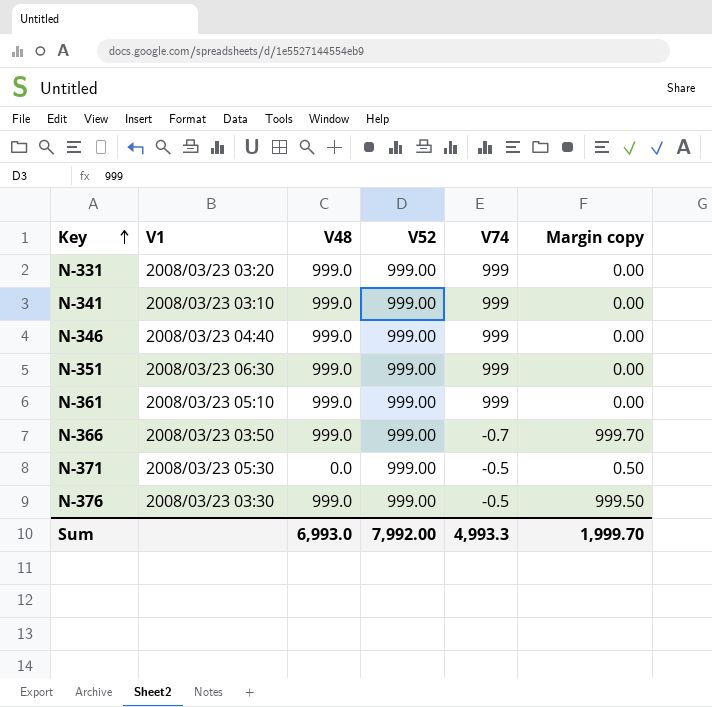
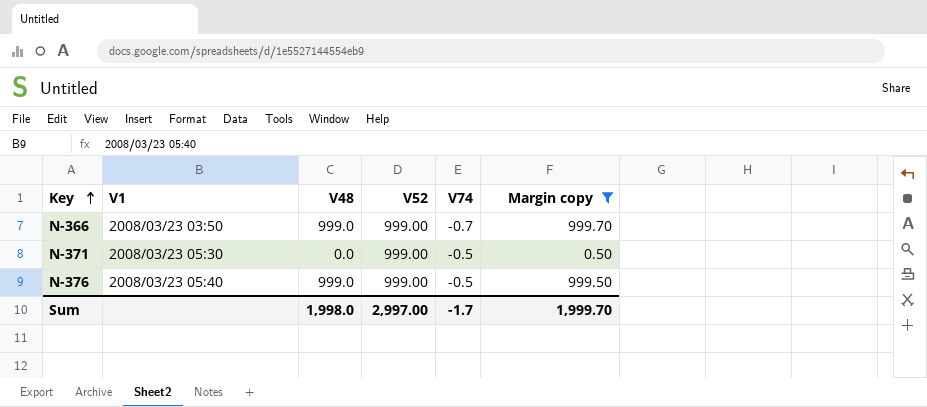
filter: none -> Margin copy != 0.00
N-376 | V1: 2008/03/23 03:30 -> 2008/03/23 05:40
Sum | V48: 6,993.0 -> 1,998.0
Sum | V52: 7,992.00 -> 2,997.00
Sum | V74: 4,993.3 -> -1.7

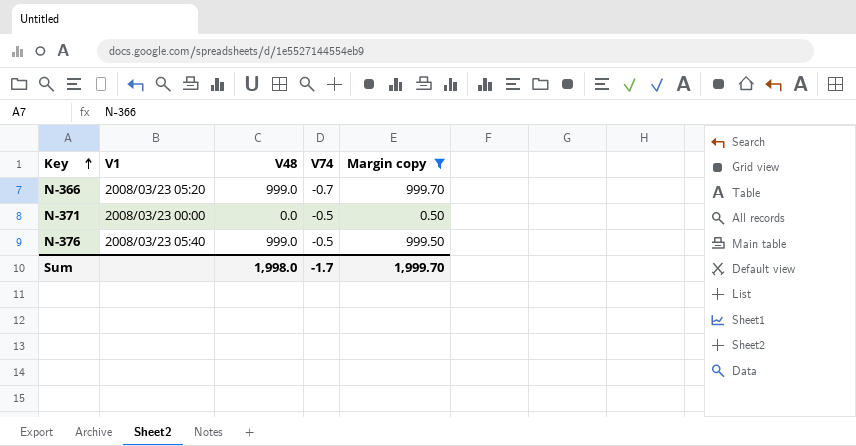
column V52 | position: 4 -> none
N-366 | V1: 2008/03/23 03:50 -> 2008/03/23 05:20
N-371 | V1: 2008/03/23 05:30 -> 2008/03/23 00:00

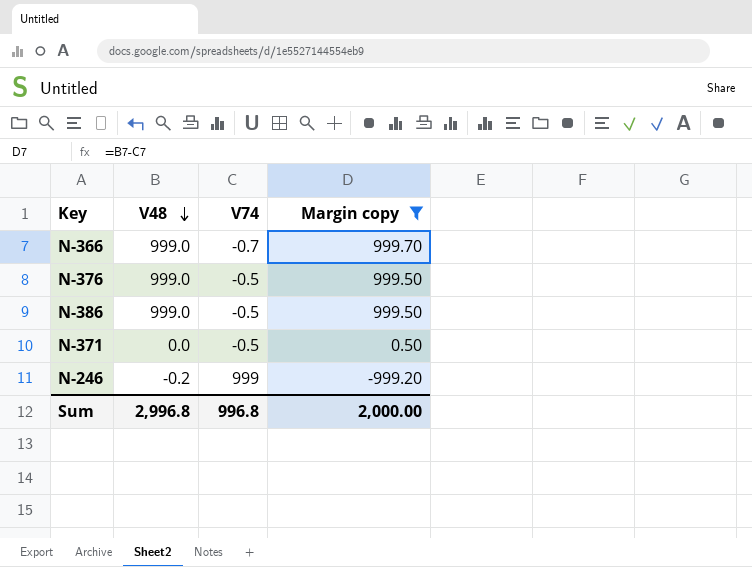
row order: Key ascending -> V48 descending
column V1 | position: 2 -> none
row N-386: none -> 999.0 | -0.5 | 999.50
row N-246: none -> -0.2 | 999 | -999.20
Sum | V48: 1,998.0 -> 2,996.8
Sum | V74: -1.7 -> 996.8
Sum | Margin copy: 1,999.70 -> 2,000.00

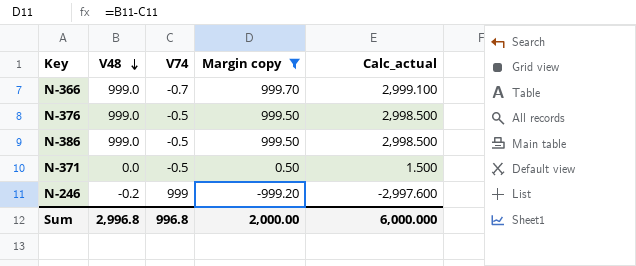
column Calc_actual | formula: none -> [Margin copy] * 3

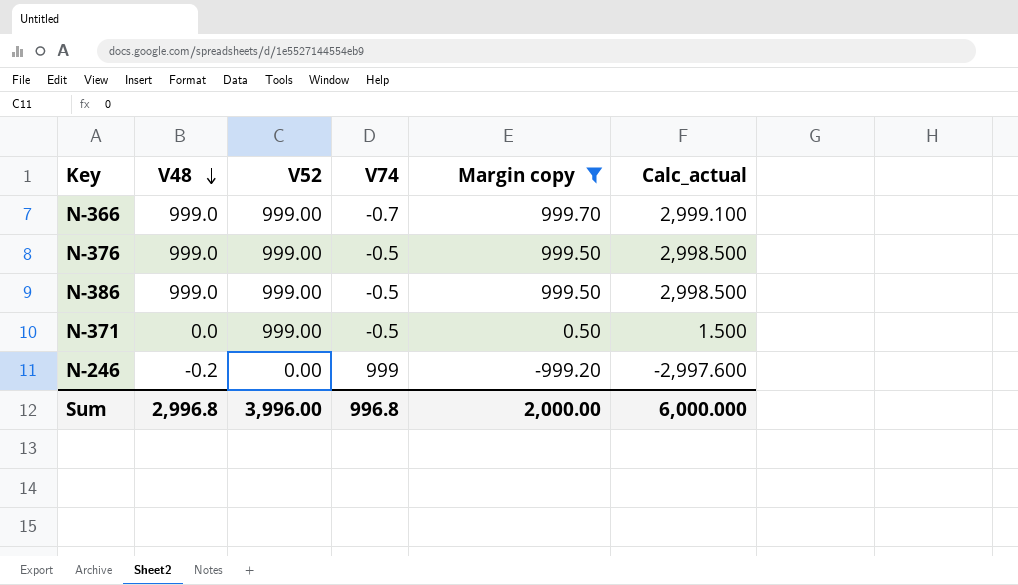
column V52 | position: none -> 3

